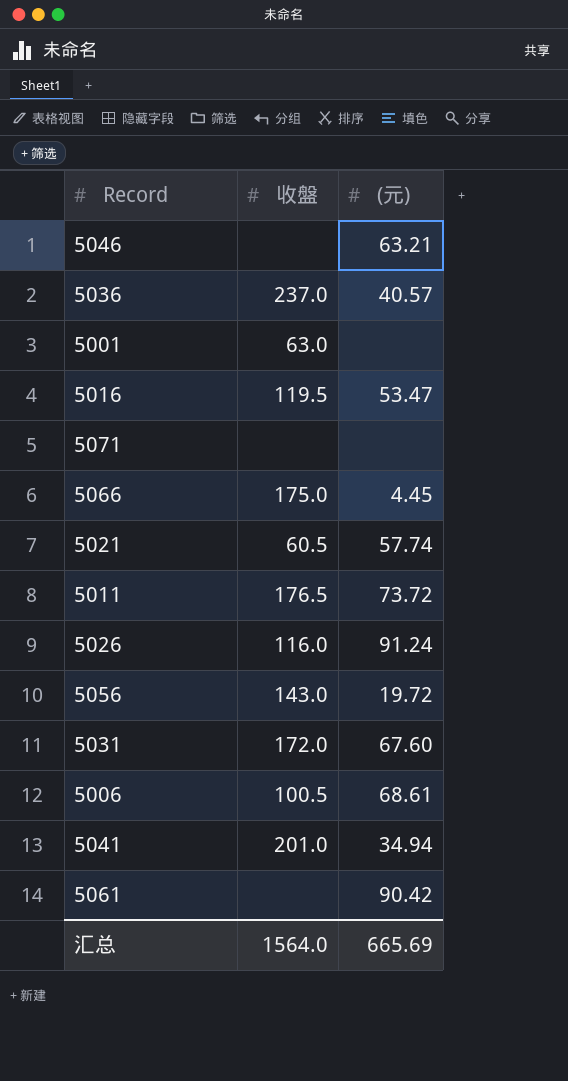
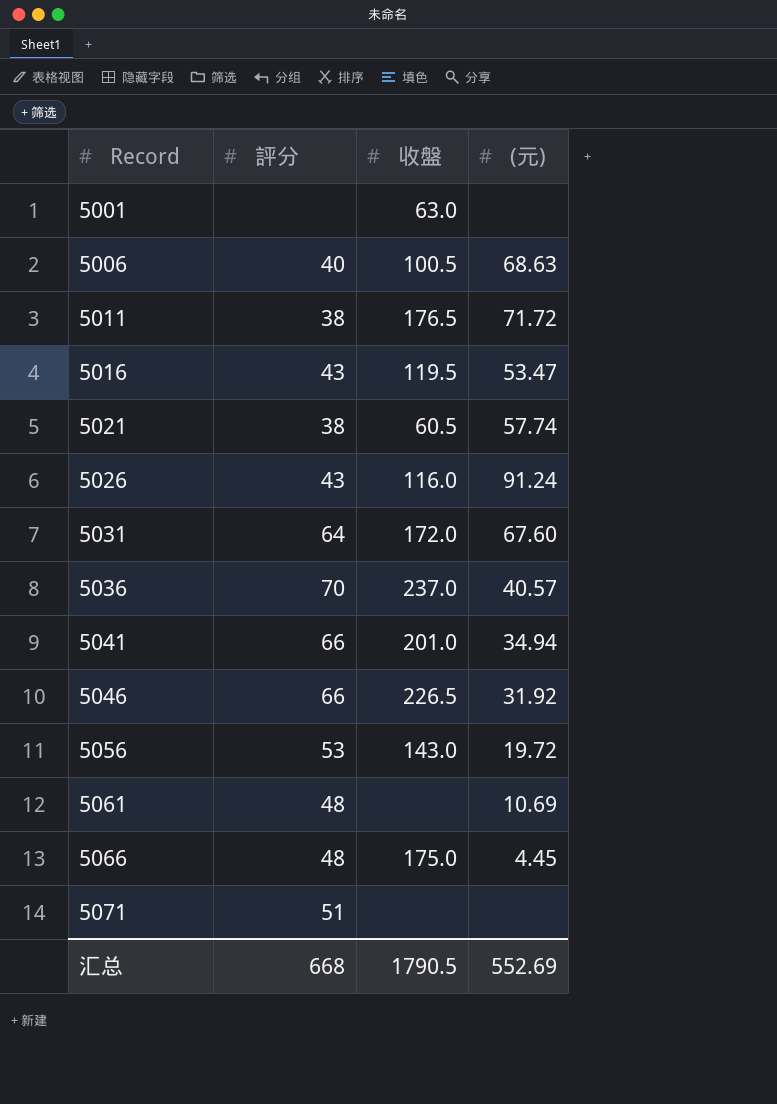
row order: none -> Record ascending
column 評分 | position: none -> 2
5006 | (元): 68.61 -> 68.63
5011 | (元): 73.72 -> 71.72
5046 | 收盤: none -> 226.5
5046 | (元): 63.21 -> 31.92
5061 | (元): 90.42 -> 10.69
汇总 | 收盤: 1564.0 -> 1790.5
汇总 | (元): 665.69 -> 552.69

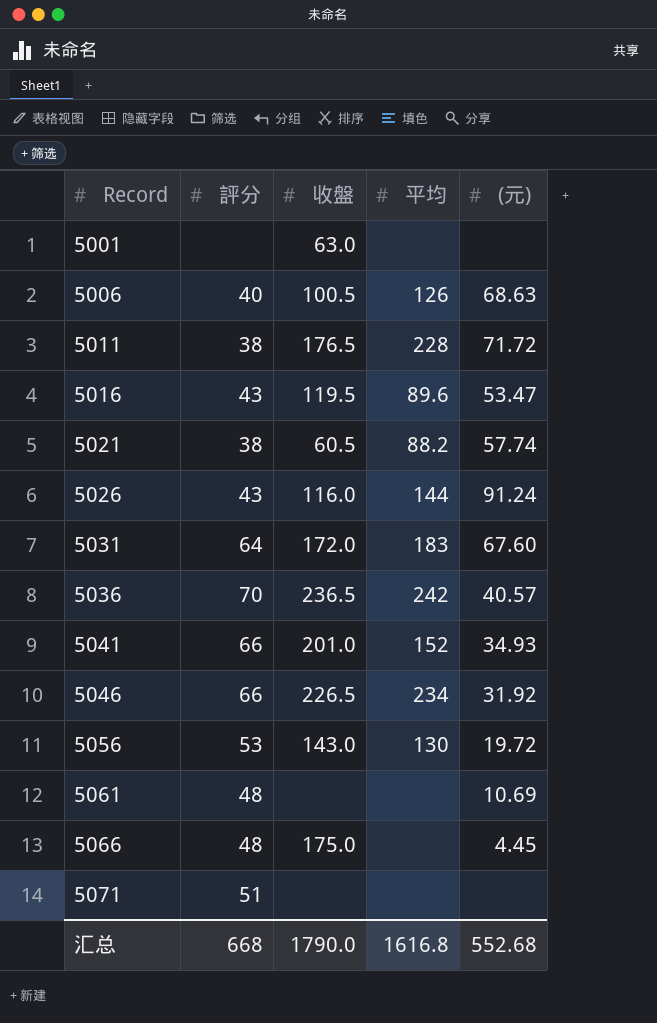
column 平均 | position: none -> 4
5036 | 收盤: 237.0 -> 236.5
5041 | (元): 34.94 -> 34.93
汇总 | 收盤: 1790.5 -> 1790.0
汇总 | (元): 552.69 -> 552.68

